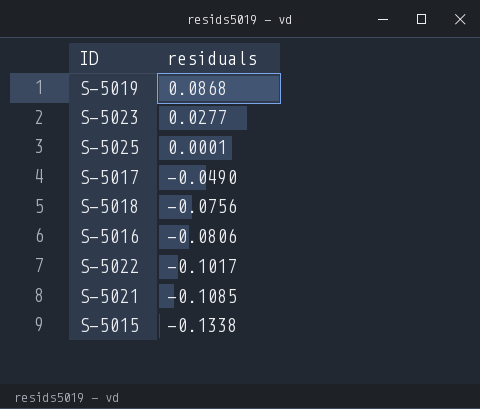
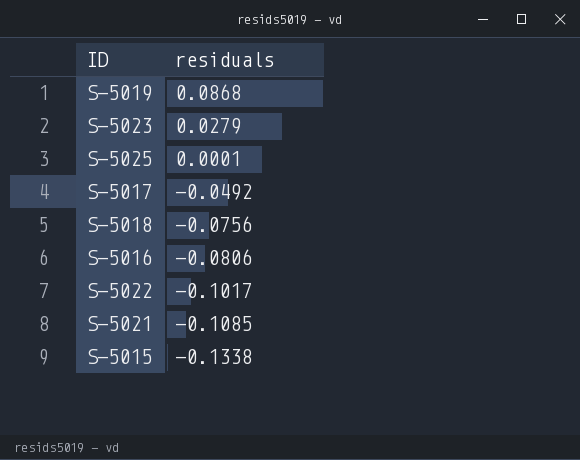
S-5023 | residuals: 0.0277 -> 0.0279
S-5017 | residuals: -0.0490 -> -0.0492

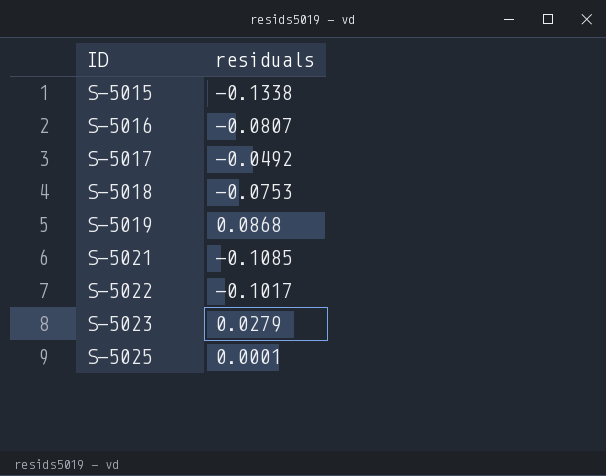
row order: residuals descending -> ID ascending
S-5016 | residuals: -0.0806 -> -0.0807
S-5018 | residuals: -0.0756 -> -0.0753

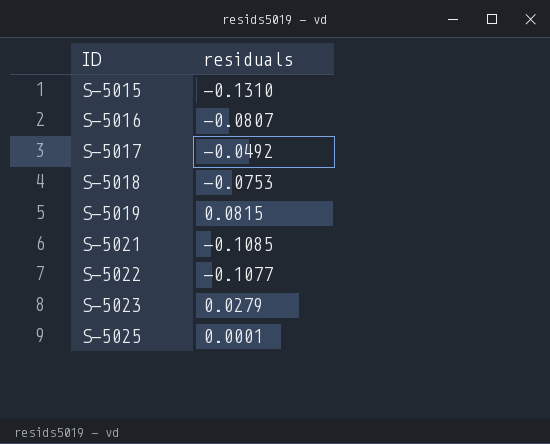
S-5015 | residuals: -0.1338 -> -0.1310
S-5019 | residuals: 0.0868 -> 0.0815
S-5022 | residuals: -0.1017 -> -0.1077

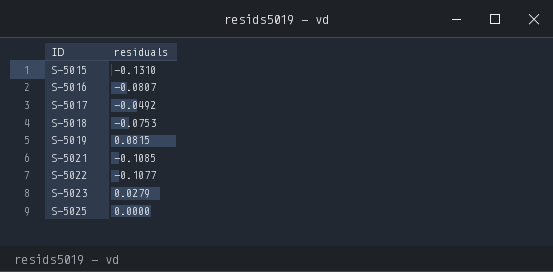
S-5025 | residuals: 0.0001 -> 0.0000

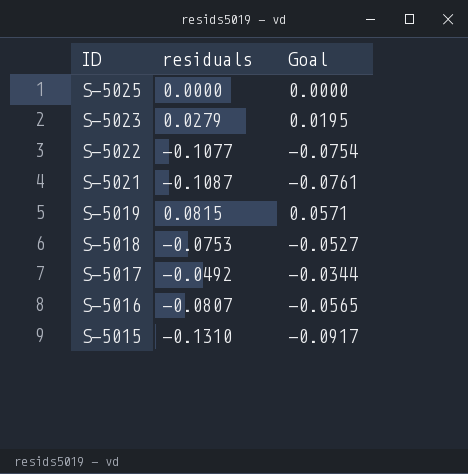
row order: ID ascending -> ID descending
column Goal | formula: none -> [residuals] * 0.7
S-5021 | residuals: -0.1085 -> -0.1087

